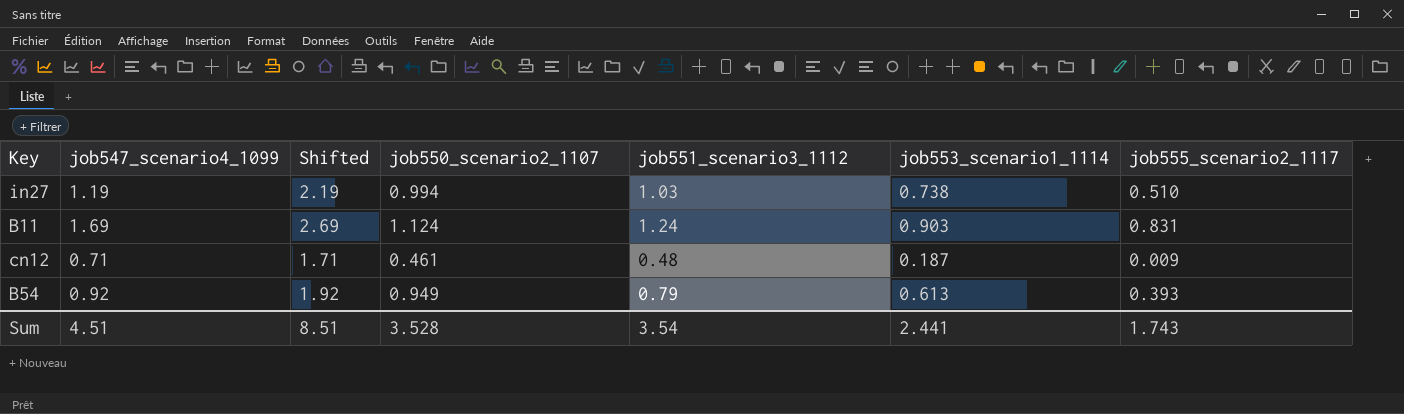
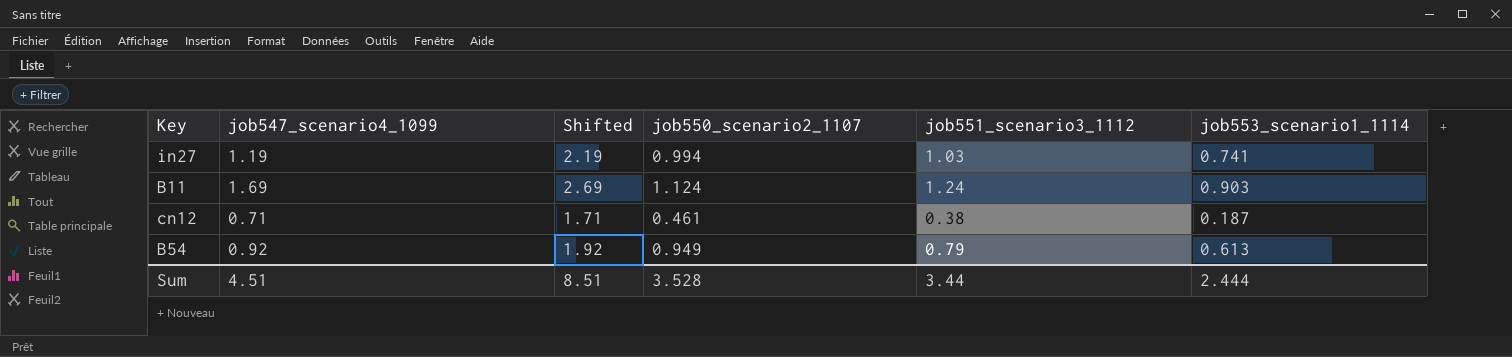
column job555_scenario2_1117 | position: 7 -> none
in27 | job553_scenario1_1114: 0.738 -> 0.741
cn12 | job551_scenario3_1112: 0.48 -> 0.38
Sum | job551_scenario3_1112: 3.54 -> 3.44
Sum | job553_scenario1_1114: 2.441 -> 2.444

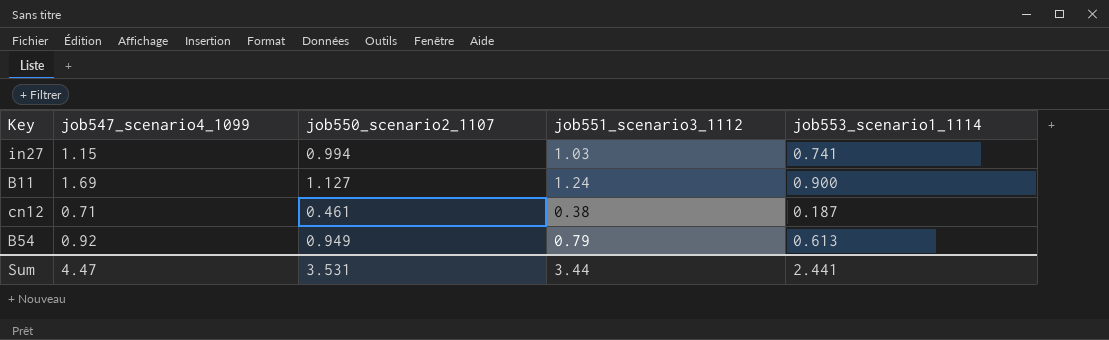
column Shifted | formula: [job547_scenario4_1099] + 1 -> none
in27 | job547_scenario4_1099: 1.19 -> 1.15
B11 | job550_scenario2_1107: 1.124 -> 1.127
B11 | job553_scenario1_1114: 0.903 -> 0.900
Sum | job547_scenario4_1099: 4.51 -> 4.47
Sum | job550_scenario2_1107: 3.528 -> 3.531
Sum | job553_scenario1_1114: 2.444 -> 2.441

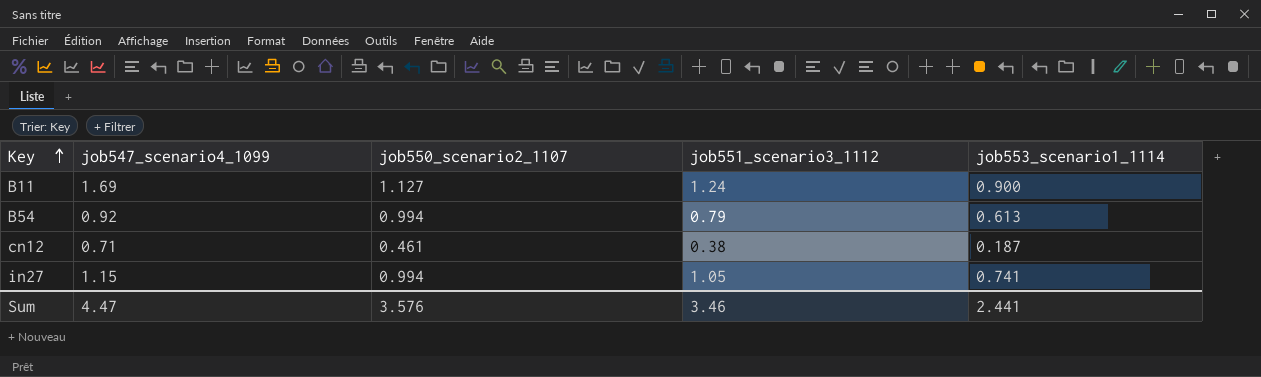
row order: none -> Key ascending
B54 | job550_scenario2_1107: 0.949 -> 0.994
in27 | job551_scenario3_1112: 1.03 -> 1.05
Sum | job550_scenario2_1107: 3.531 -> 3.576
Sum | job551_scenario3_1112: 3.44 -> 3.46

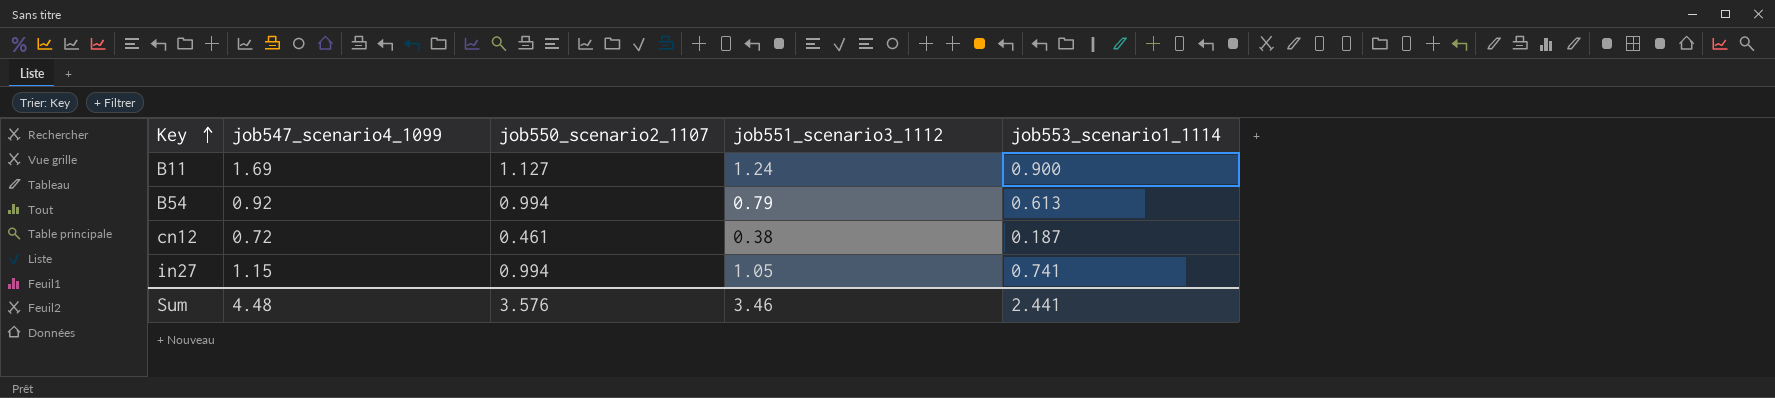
cn12 | job547_scenario4_1099: 0.71 -> 0.72
Sum | job547_scenario4_1099: 4.47 -> 4.48

